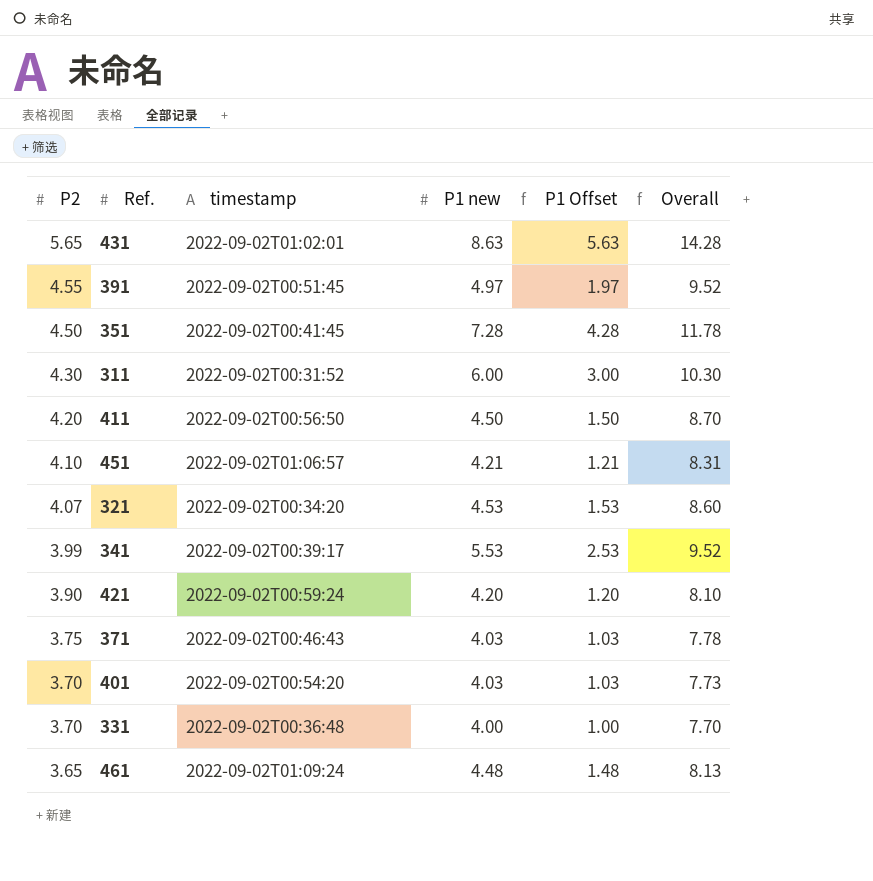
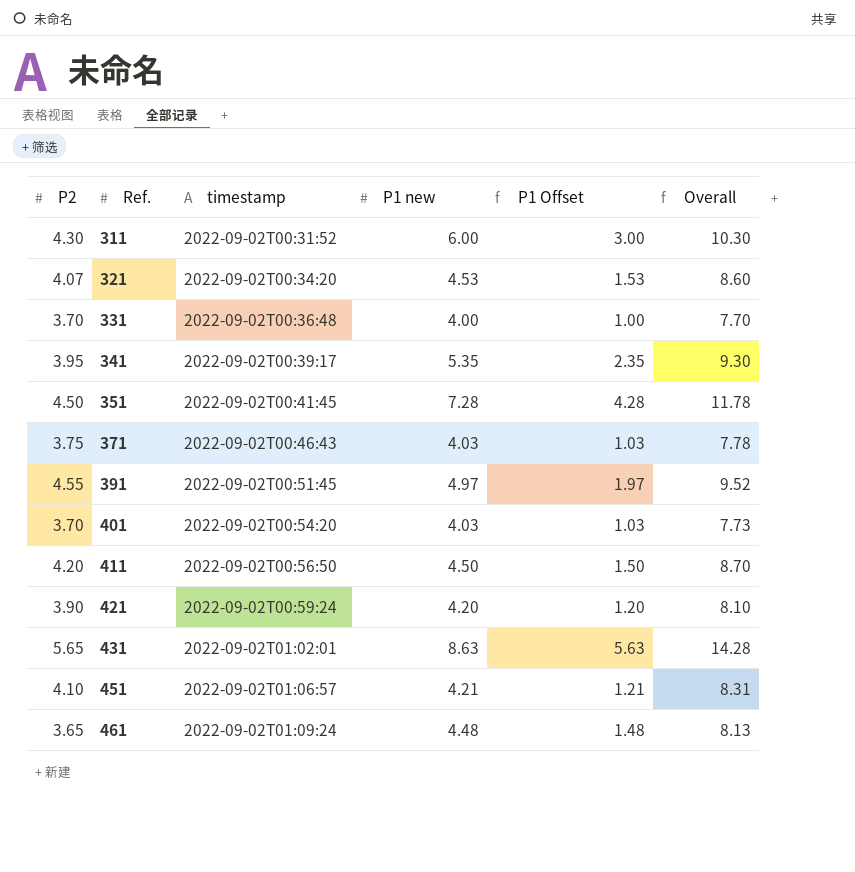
row order: P2 descending -> Ref. ascending
341 | P2: 3.99 -> 3.95
341 | P1 new: 5.53 -> 5.35
341 | P1 Offset: 2.53 -> 2.35
341 | Overall: 9.52 -> 9.30

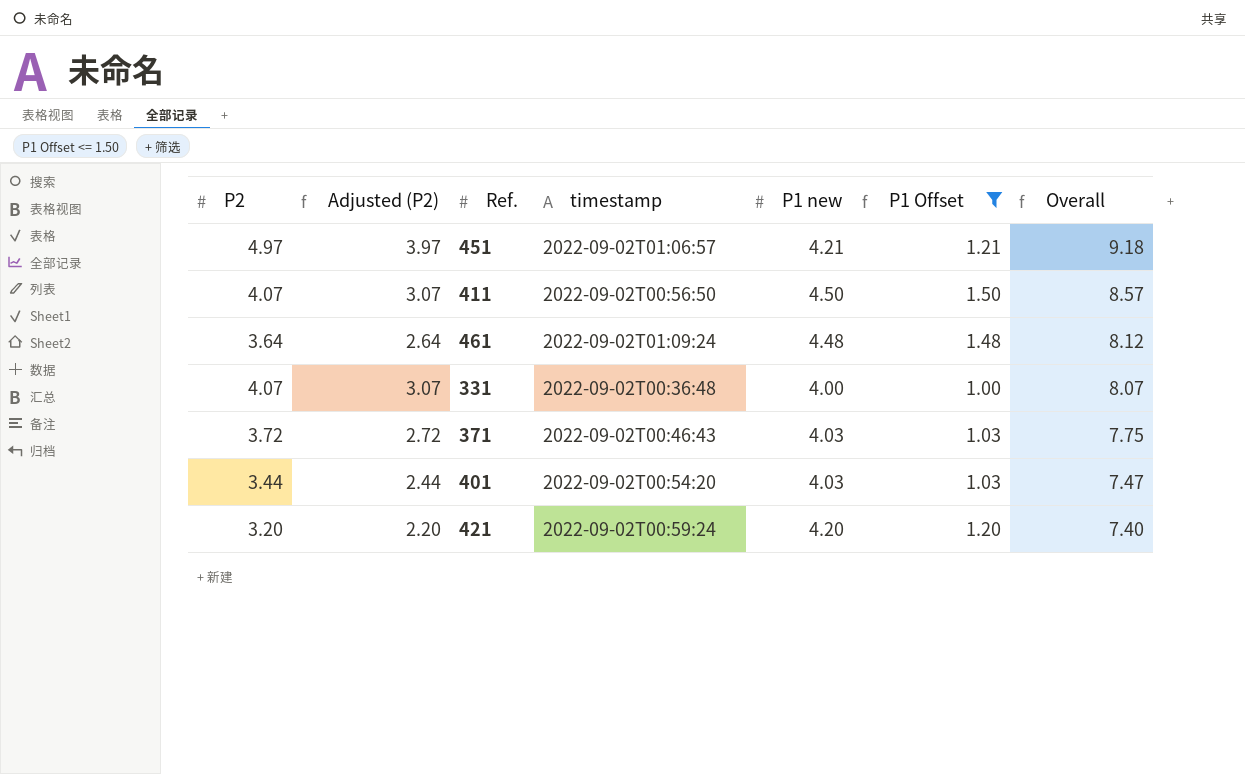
filter: none -> P1 Offset <= 1.50
row order: Ref. ascending -> Overall descending
column Adjusted (P2) | formula: none -> [P2] - 1
451 | P2: 4.10 -> 4.97
451 | Overall: 8.31 -> 9.18
411 | P2: 4.20 -> 4.07
411 | Overall: 8.70 -> 8.57
461 | P2: 3.65 -> 3.64
461 | Overall: 8.13 -> 8.12
331 | P2: 3.70 -> 4.07
331 | Overall: 7.70 -> 8.07
371 | P2: 3.75 -> 3.72
371 | Overall: 7.78 -> 7.75
401 | P2: 3.70 -> 3.44
401 | Overall: 7.73 -> 7.47
421 | P2: 3.90 -> 3.20
421 | Overall: 8.10 -> 7.40

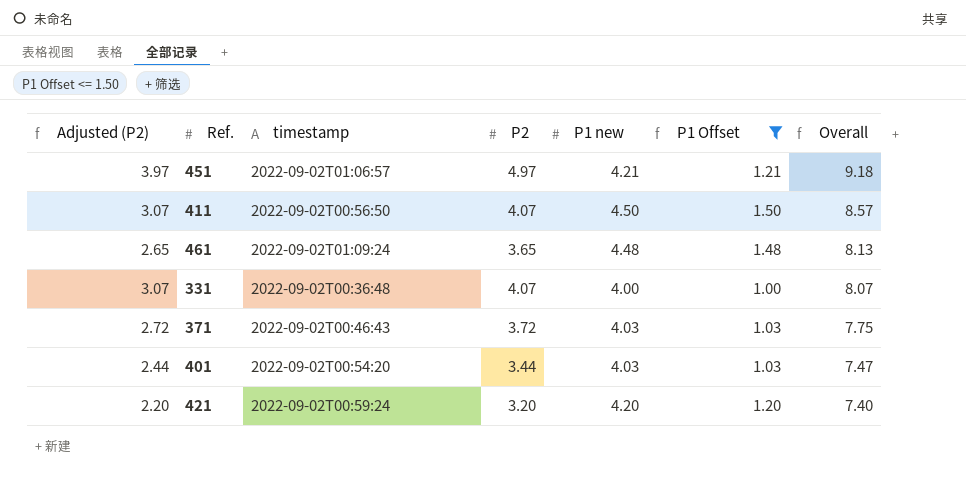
column P2 | position: 1 -> 4
461 | Adjusted (P2): 2.64 -> 2.65
461 | P2: 3.64 -> 3.65
461 | Overall: 8.12 -> 8.13

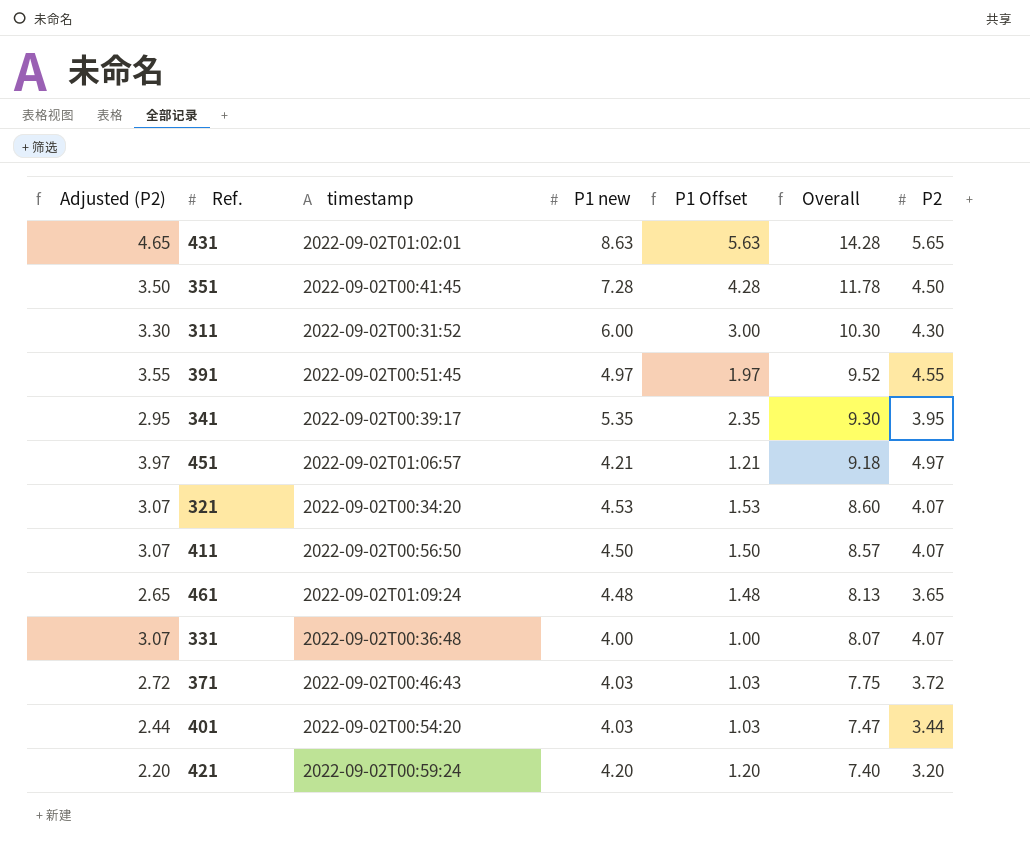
filter: P1 Offset <= 1.50 -> none
column P2 | position: 4 -> 7

